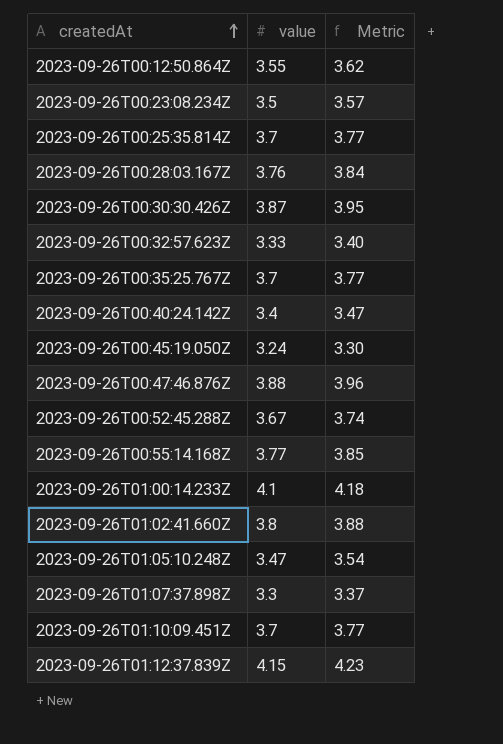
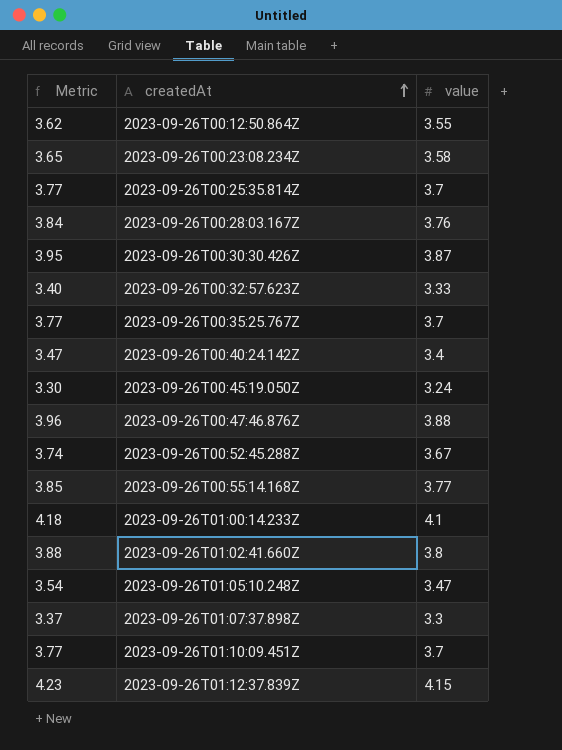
column Metric | position: 3 -> 1
2023-09-26T00:23:08.234Z | Metric: 3.57 -> 3.65
2023-09-26T00:23:08.234Z | value: 3.5 -> 3.58

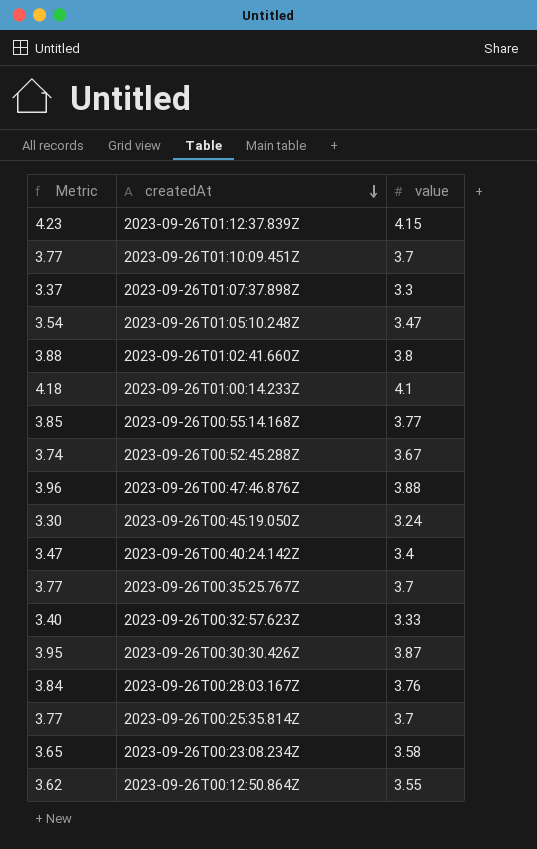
row order: createdAt ascending -> createdAt descending

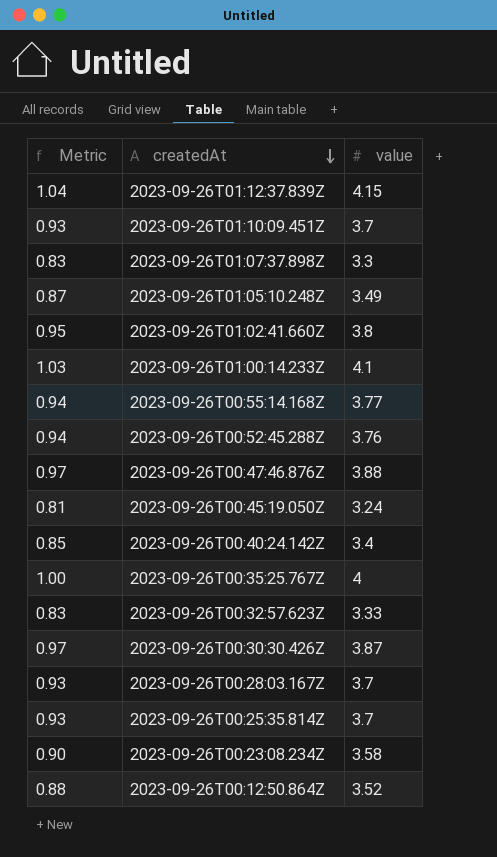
column Metric | formula: [value] * 1.02 -> [value] * 0.25
2023-09-26T01:05:10.248Z | value: 3.47 -> 3.49
2023-09-26T00:52:45.288Z | value: 3.67 -> 3.76
2023-09-26T00:35:25.767Z | value: 3.7 -> 4
2023-09-26T00:28:03.167Z | value: 3.76 -> 3.7
2023-09-26T00:12:50.864Z | value: 3.55 -> 3.52

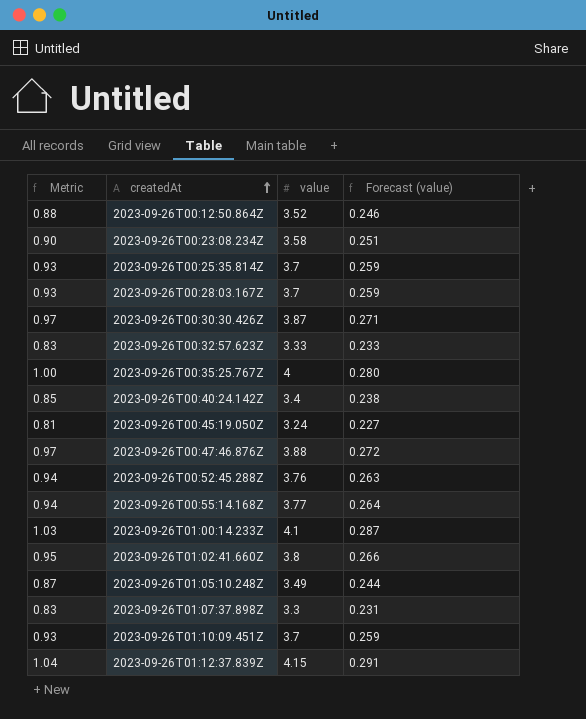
row order: createdAt descending -> createdAt ascending
column Forecast (value) | formula: none -> [value] * 0.07

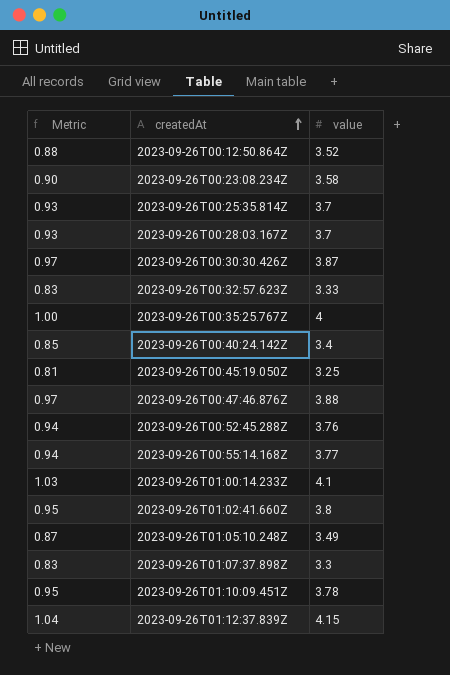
column Forecast (value) | formula: [value] * 0.07 -> none
2023-09-26T00:45:19.050Z | value: 3.24 -> 3.25
2023-09-26T01:10:09.451Z | Metric: 0.93 -> 0.95
2023-09-26T01:10:09.451Z | value: 3.7 -> 3.78

